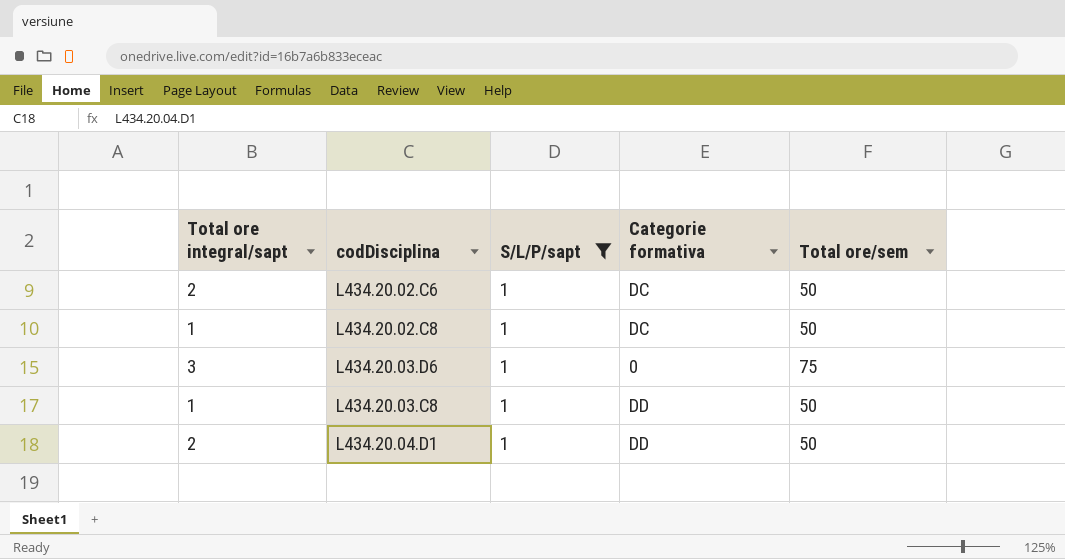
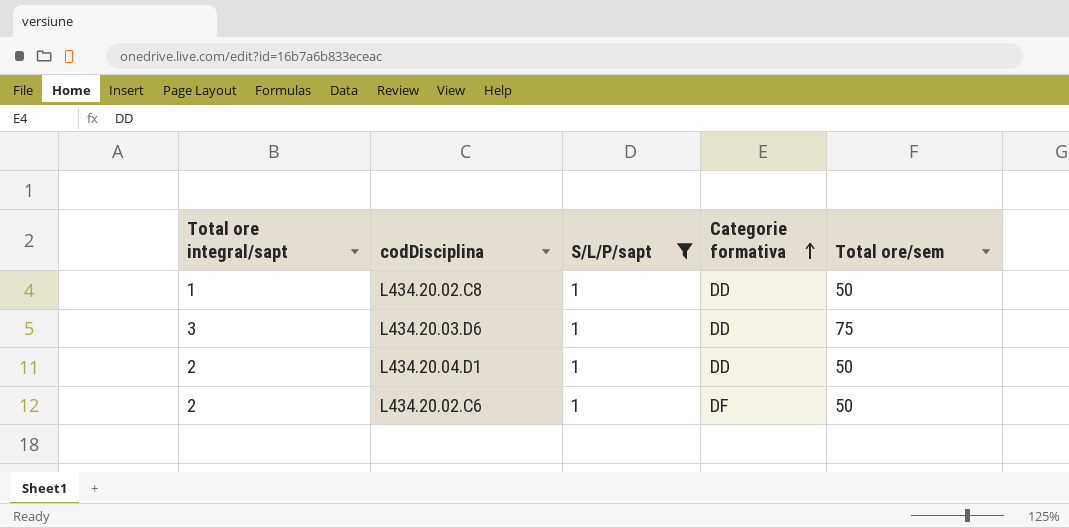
row order: none -> Categorie formativa ascending
row L434.20.03.C8: 1 | 1 | DD | 50 -> none
L434.20.02.C8 | Categorie formativa: DC -> DD
L434.20.03.D6 | Categorie formativa: 0 -> DD
L434.20.02.C6 | Categorie formativa: DC -> DF

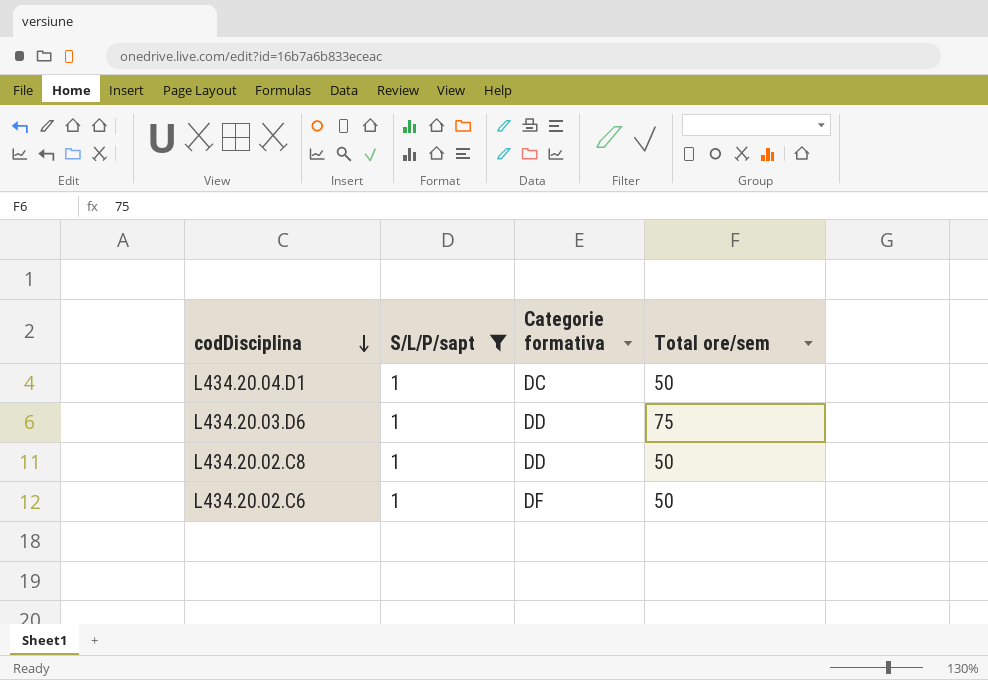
row order: Categorie formativa ascending -> codDisciplina descending
column Total ore integral/sapt | position: 1 -> none
L434.20.04.D1 | Categorie formativa: DD -> DC

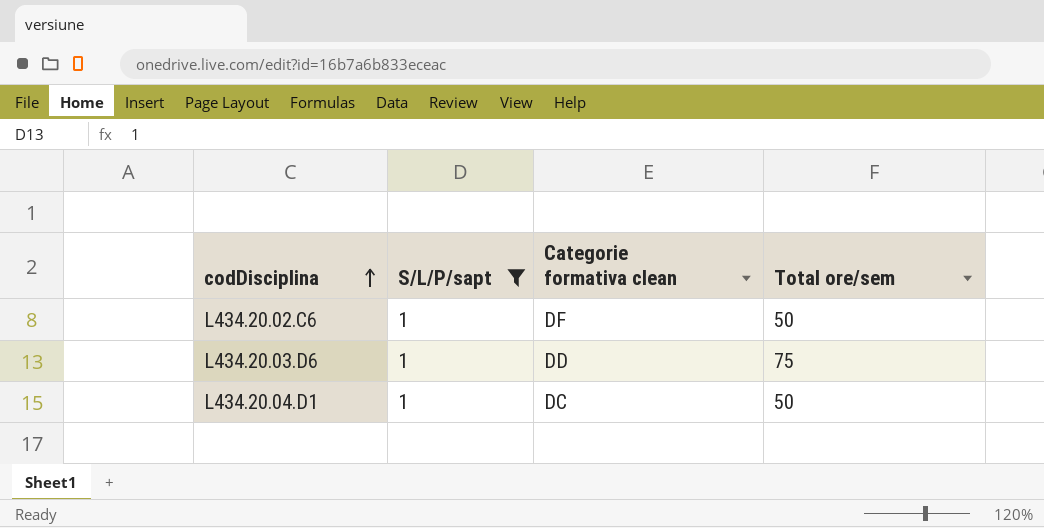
row order: codDisciplina descending -> codDisciplina ascending
column name: Categorie formativa -> Categorie formativa clean
row L434.20.02.C8: 1 | DD | 50 -> none

